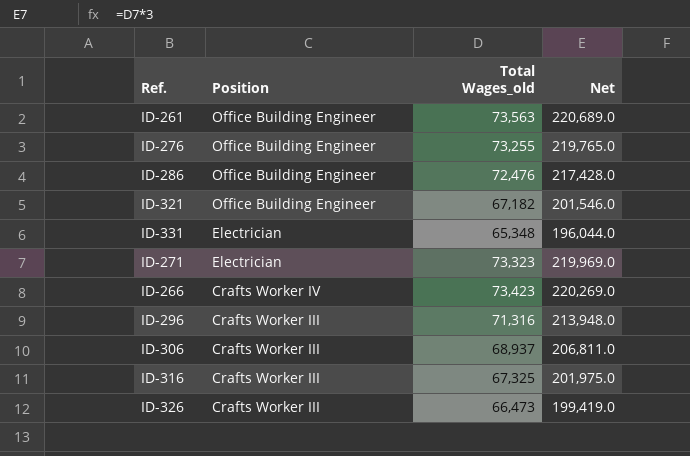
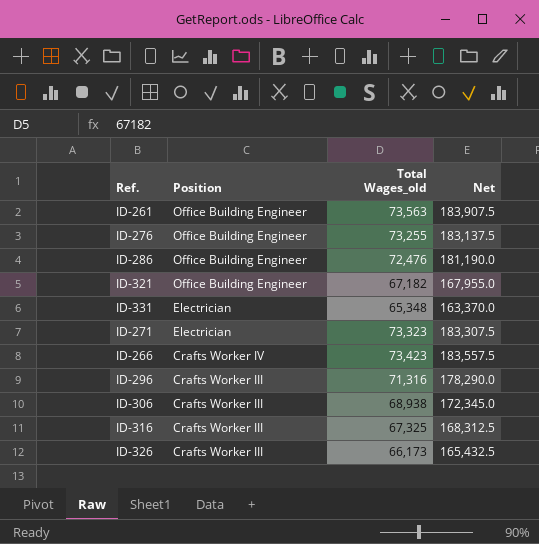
column Net | formula: [Total Wages_old] * 3 -> [Total Wages_old] * 2.5
ID-306 | Total Wages_old: 68,937 -> 68,938
ID-326 | Total Wages_old: 66,473 -> 66,173

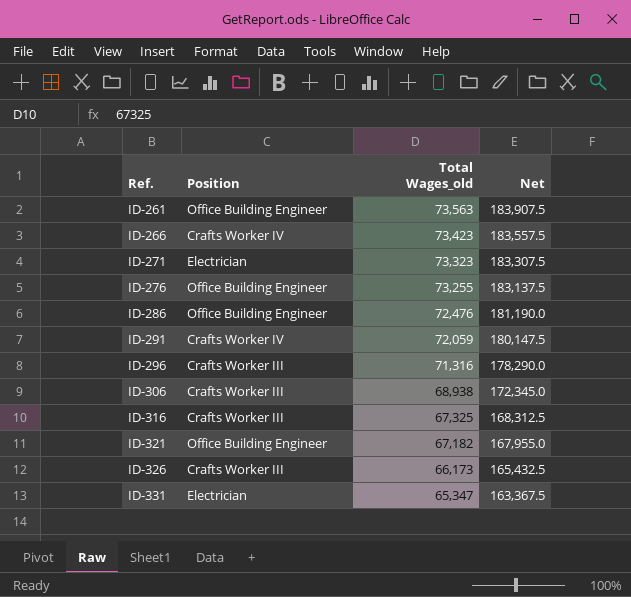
row order: Position descending -> Ref. ascending
row ID-291: none -> Crafts Worker IV | 72,059 | 180,147.5
ID-331 | Total Wages_old: 65,348 -> 65,347
ID-331 | Net: 163,370.0 -> 163,367.5

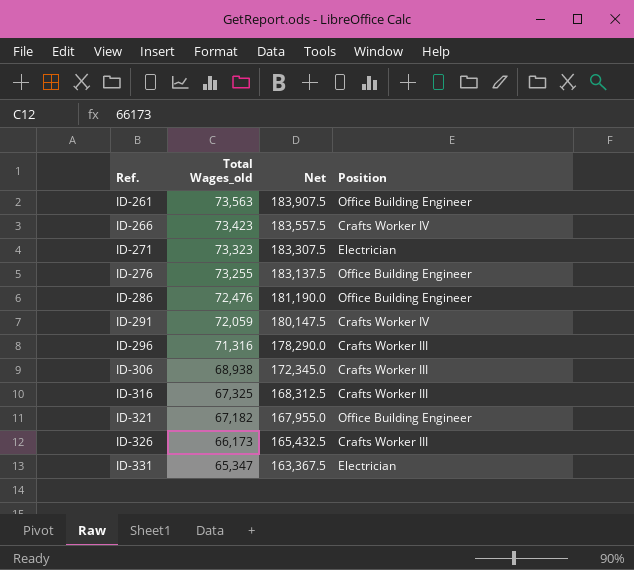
column Position | position: 2 -> 4

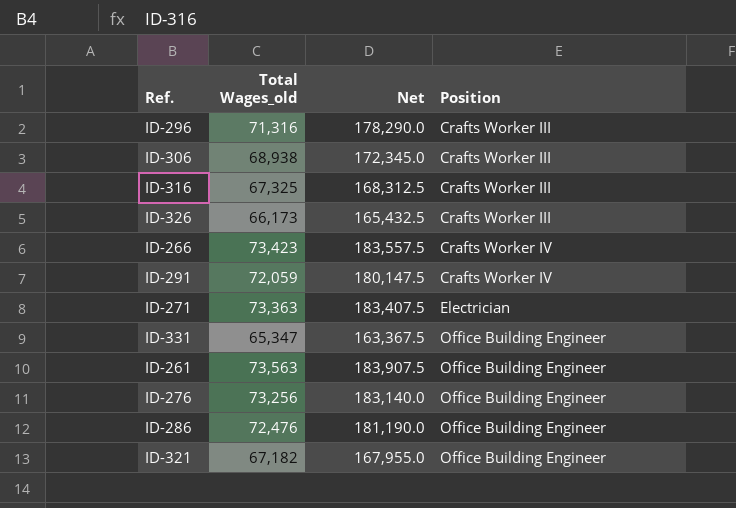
row order: Ref. ascending -> Position ascending
ID-271 | Total Wages_old: 73,323 -> 73,363
ID-271 | Net: 183,307.5 -> 183,407.5
ID-331 | Position: Electrician -> Office Building Engineer
ID-276 | Total Wages_old: 73,255 -> 73,256
ID-276 | Net: 183,137.5 -> 183,140.0

